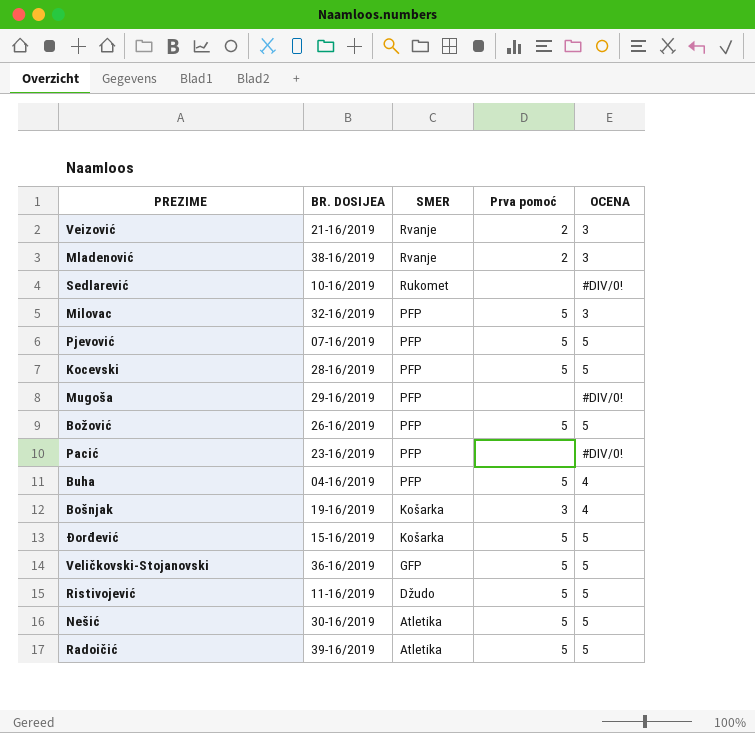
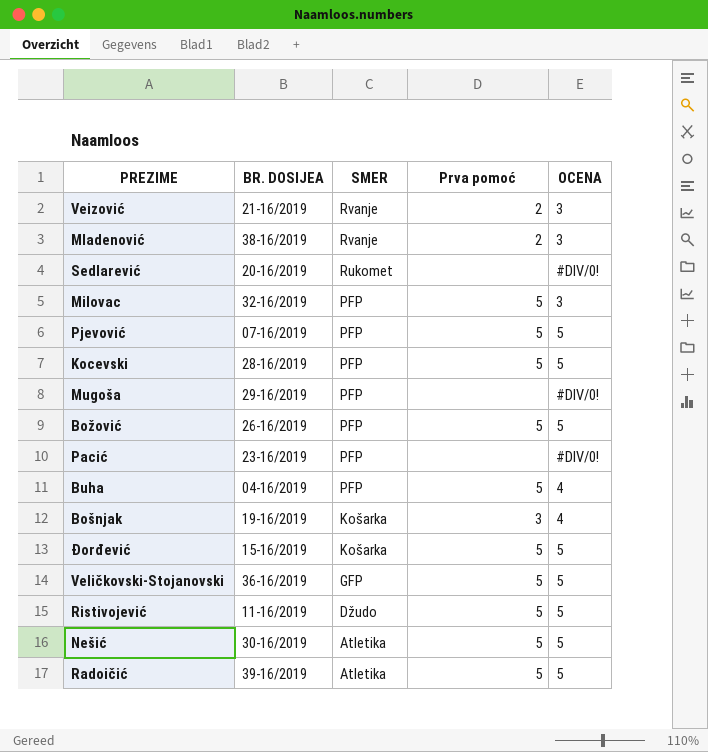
Sedlarević | BR. DOSIJEA: 10-16/2019 -> 20-16/2019

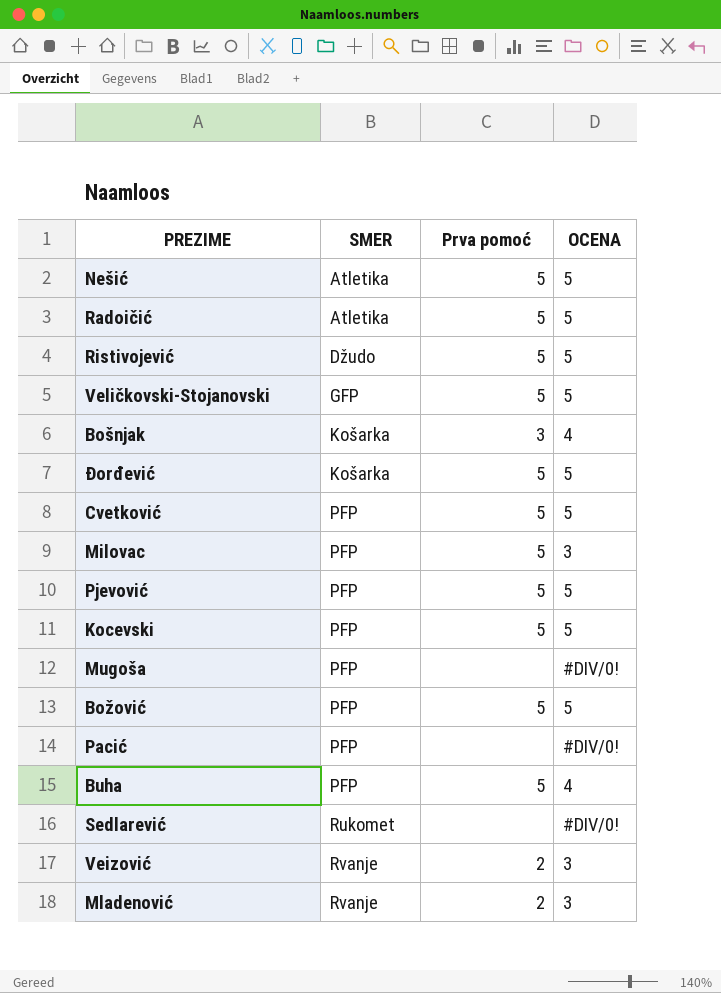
row order: SMER descending -> SMER ascending
column BR. DOSIJEA | position: 2 -> none
row Cvetković: none -> PFP | 5 | 5

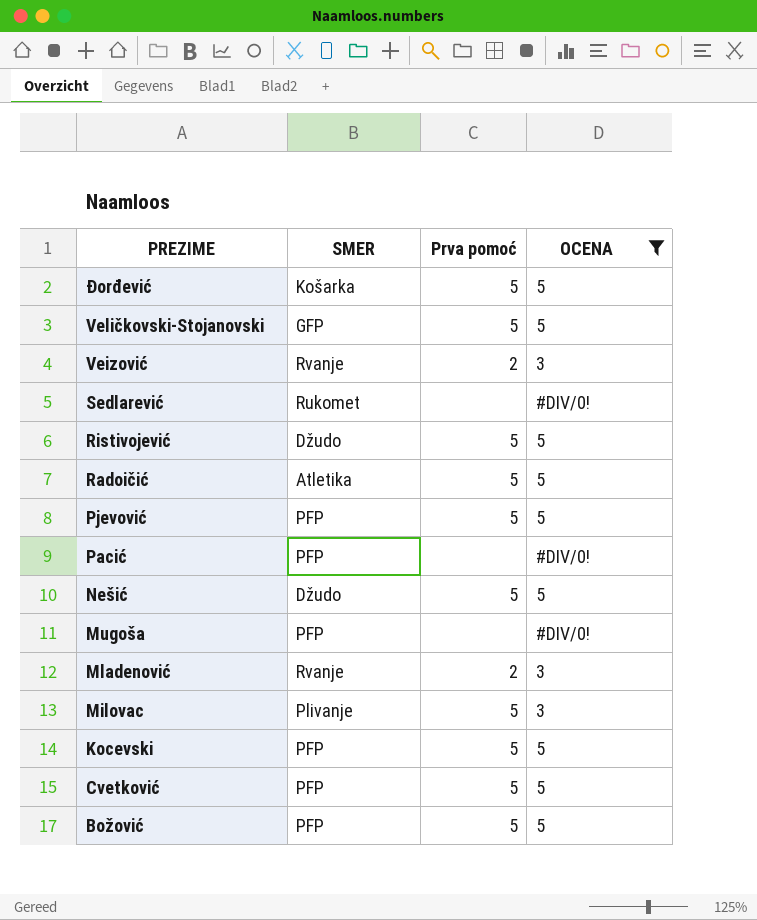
filter: none -> OCENA != 4
row order: SMER ascending -> PREZIME descending
Nešić | SMER: Atletika -> Džudo
Milovac | SMER: PFP -> Plivanje

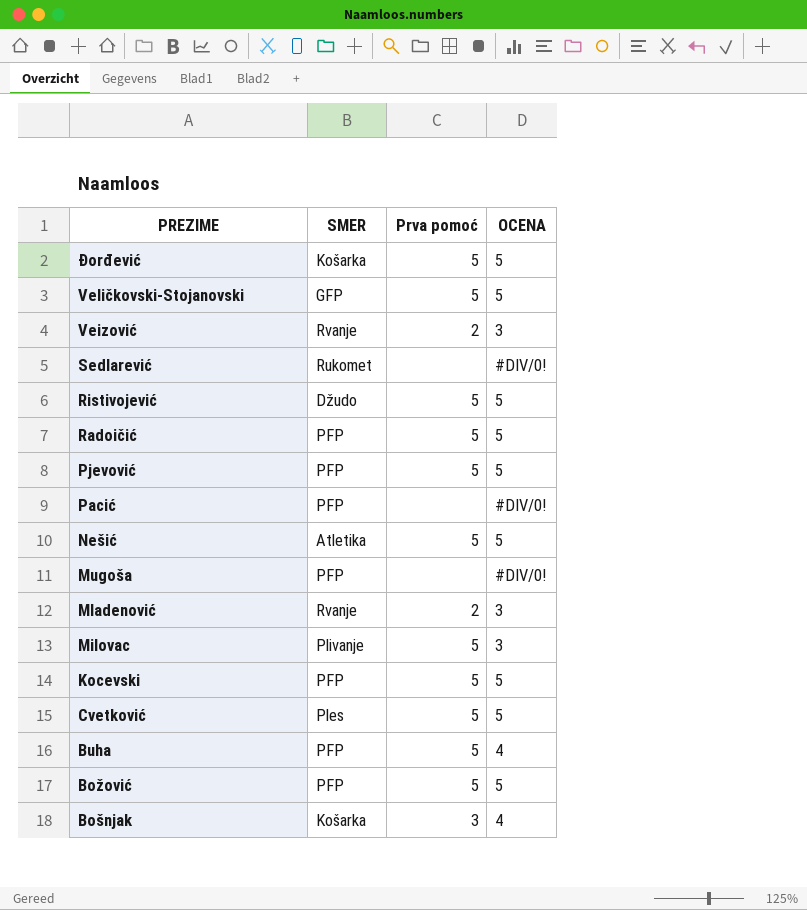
filter: OCENA != 4 -> none
Radoičić | SMER: Atletika -> PFP
Nešić | SMER: Džudo -> Atletika
Cvetković | SMER: PFP -> Ples

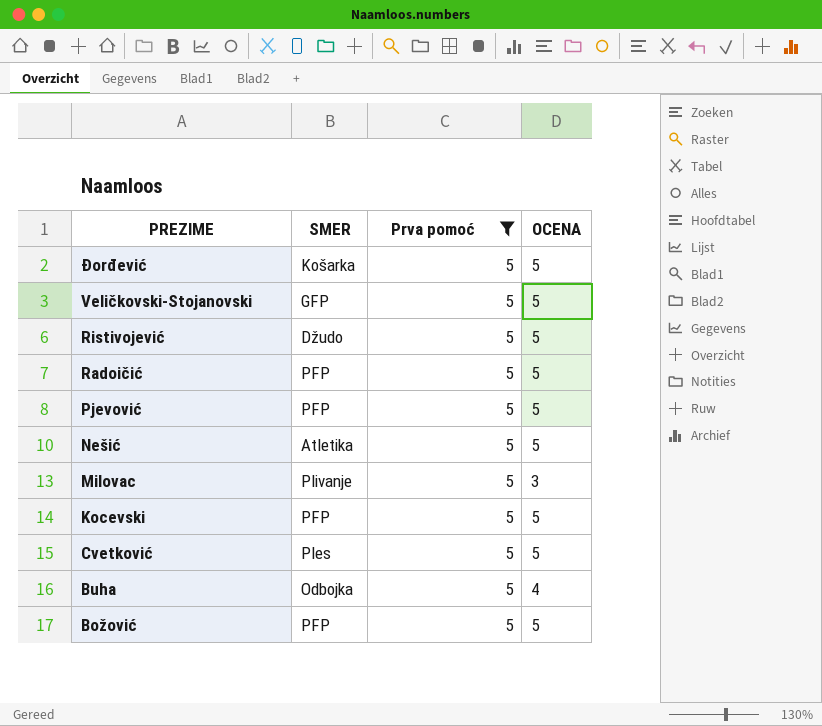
filter: none -> Prva pomoć = 5
Buha | SMER: PFP -> Odbojka

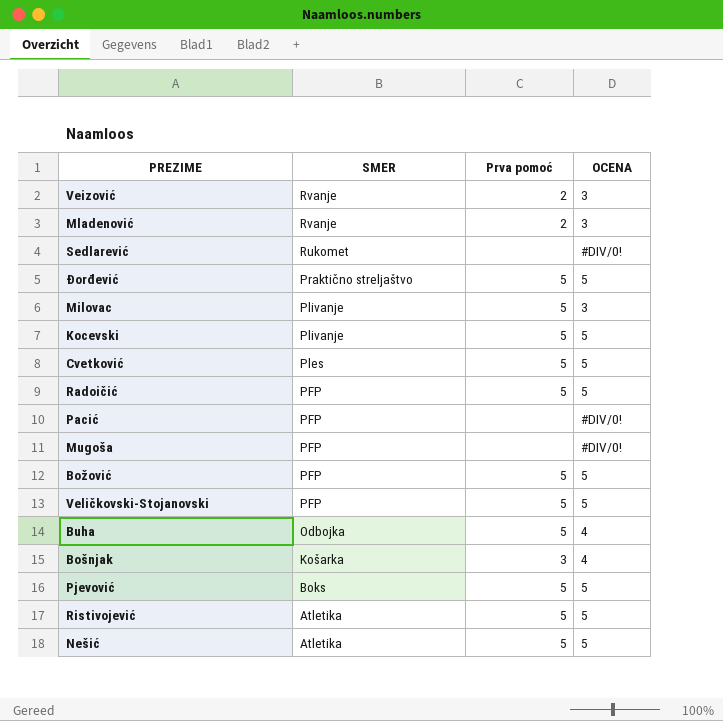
filter: Prva pomoć = 5 -> none
row order: PREZIME descending -> SMER descending
Đorđević | SMER: Košarka -> Praktično streljaštvo
Kocevski | SMER: PFP -> Plivanje
Veličkovski-Stojanovski | SMER: GFP -> PFP
Pjevović | SMER: PFP -> Boks
Ristivojević | SMER: Džudo -> Atletika

